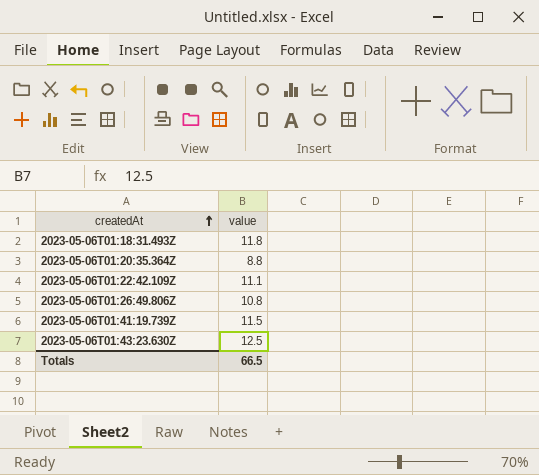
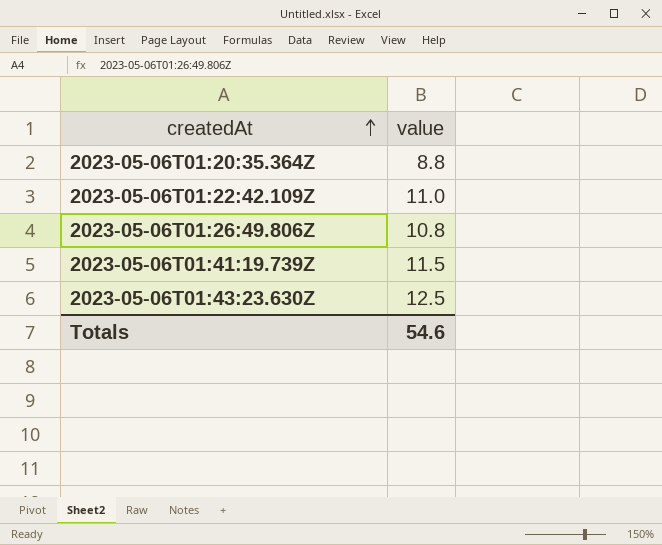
row 2023-05-06T01:18:31.493Z: 11.8 -> none
2023-05-06T01:22:42.109Z | value: 11.1 -> 11.0
Totals | value: 66.5 -> 54.6

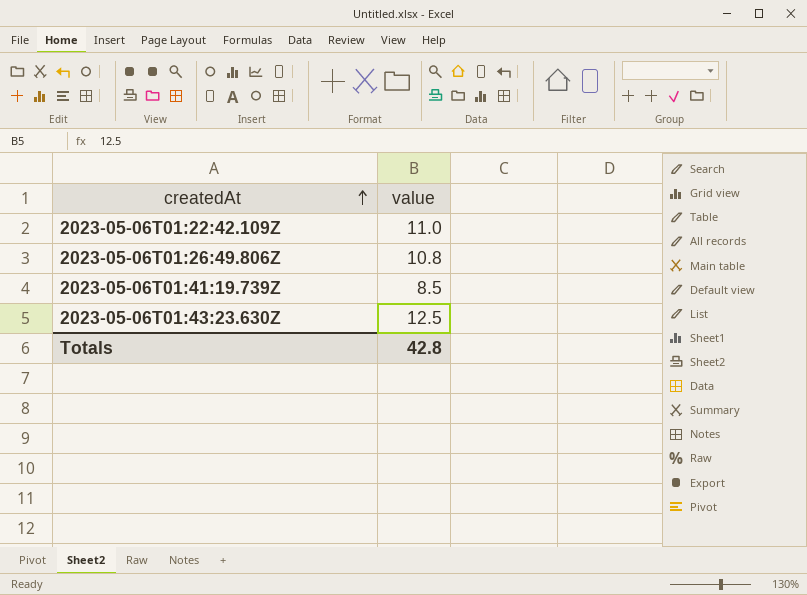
row 2023-05-06T01:20:35.364Z: 8.8 -> none
2023-05-06T01:41:19.739Z | value: 11.5 -> 8.5
Totals | value: 54.6 -> 42.8

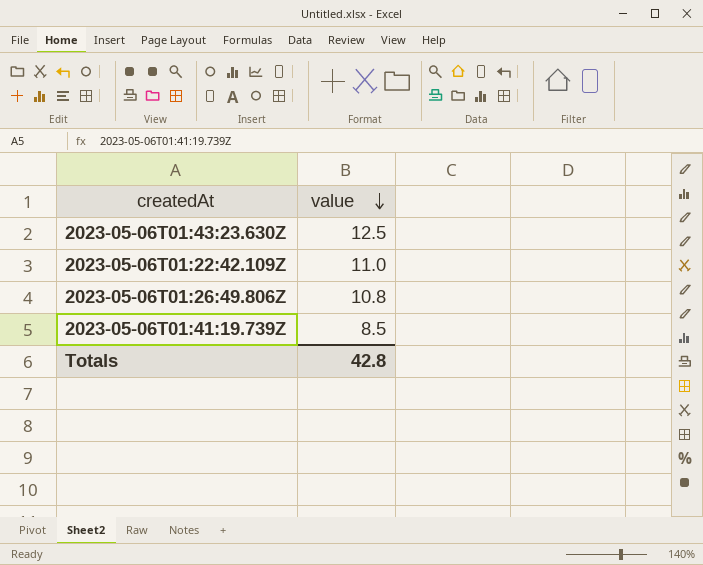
row order: createdAt ascending -> value descending

